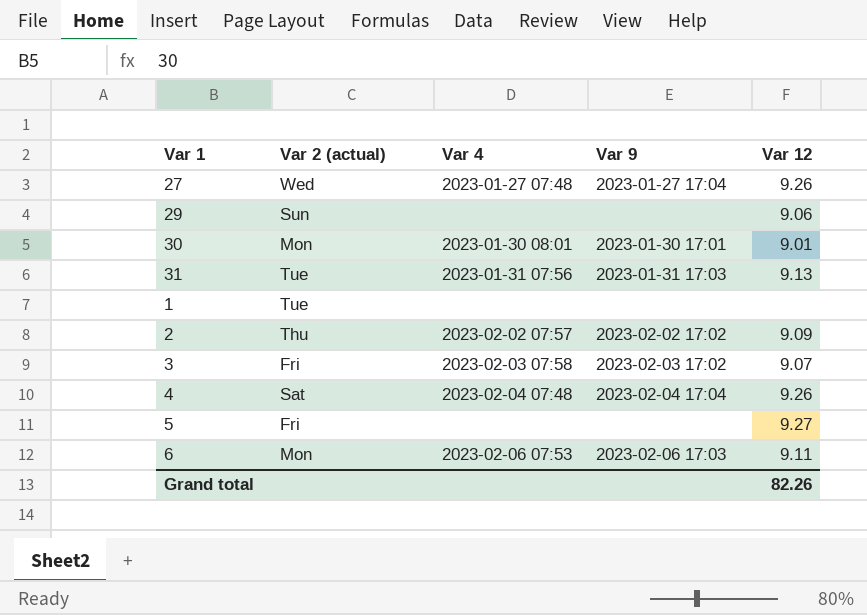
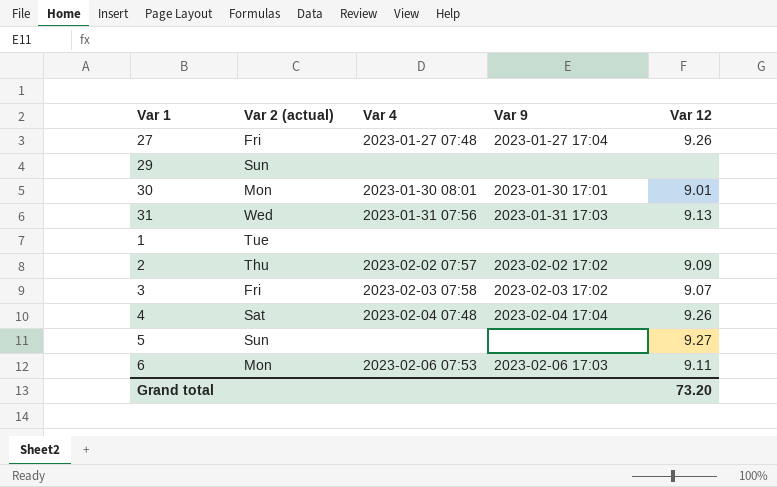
27 | Var 2 (actual): Wed -> Fri
29 | Var 12: 9.06 -> none
31 | Var 2 (actual): Tue -> Wed
5 | Var 2 (actual): Fri -> Sun
Grand total | Var 12: 82.26 -> 73.20

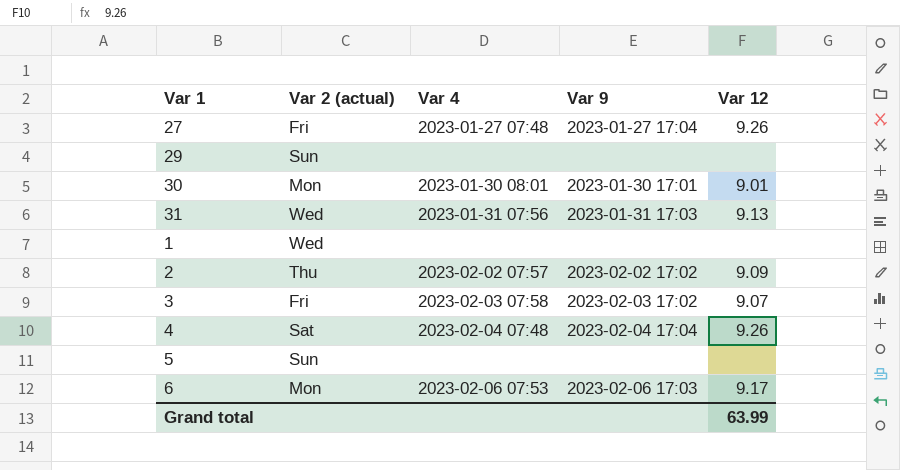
1 | Var 2 (actual): Tue -> Wed
5 | Var 12: 9.27 -> none
6 | Var 12: 9.11 -> 9.17
Grand total | Var 12: 73.20 -> 63.99

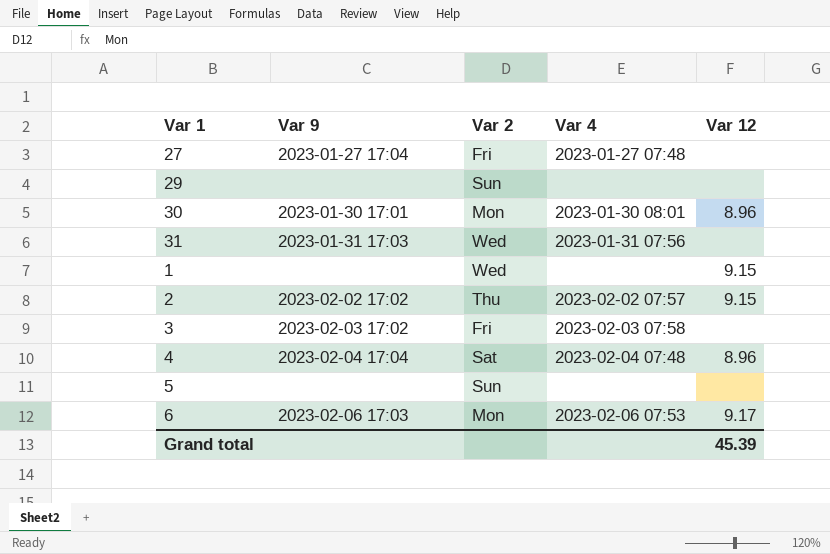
column Var 9 | position: 4 -> 2
column name: Var 2 (actual) -> Var 2
27 | Var 12: 9.26 -> none
30 | Var 12: 9.01 -> 8.96
31 | Var 12: 9.13 -> none
1 | Var 12: none -> 9.15
2 | Var 12: 9.09 -> 9.15
3 | Var 12: 9.07 -> none
4 | Var 12: 9.26 -> 8.96
Grand total | Var 12: 63.99 -> 45.39

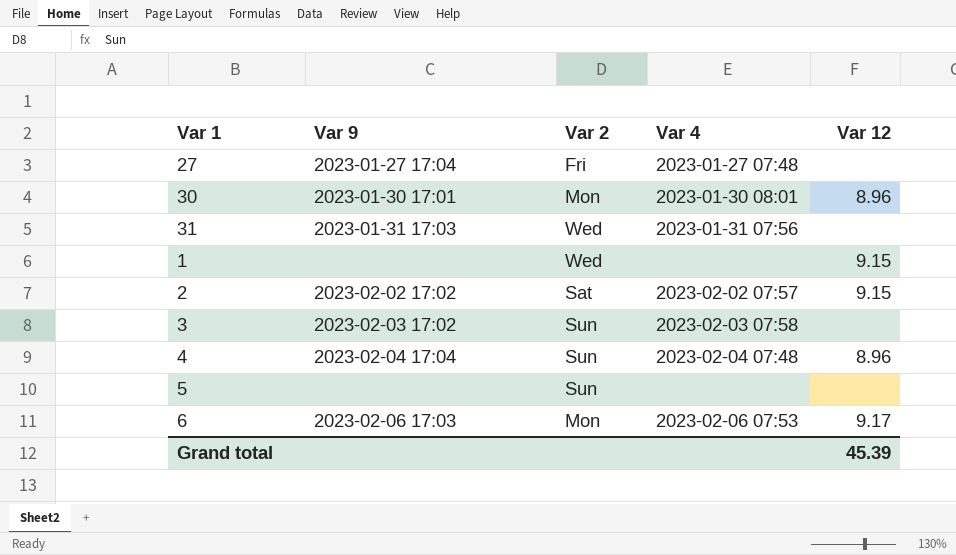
row 29: none | Sun | none | none -> none
2 | Var 2: Thu -> Sat
3 | Var 2: Fri -> Sun
4 | Var 2: Sat -> Sun

